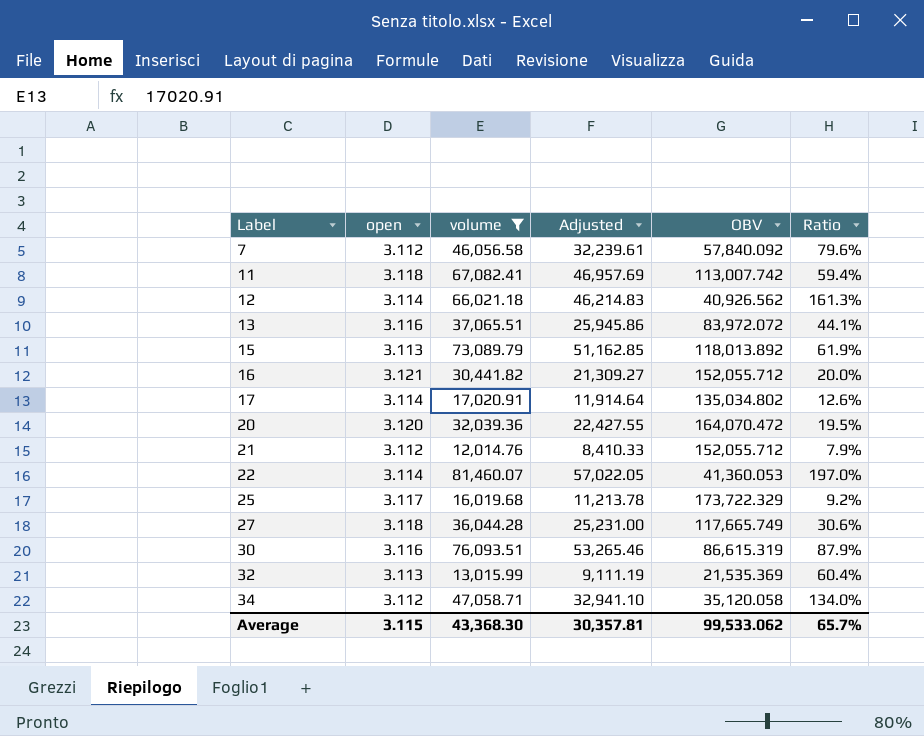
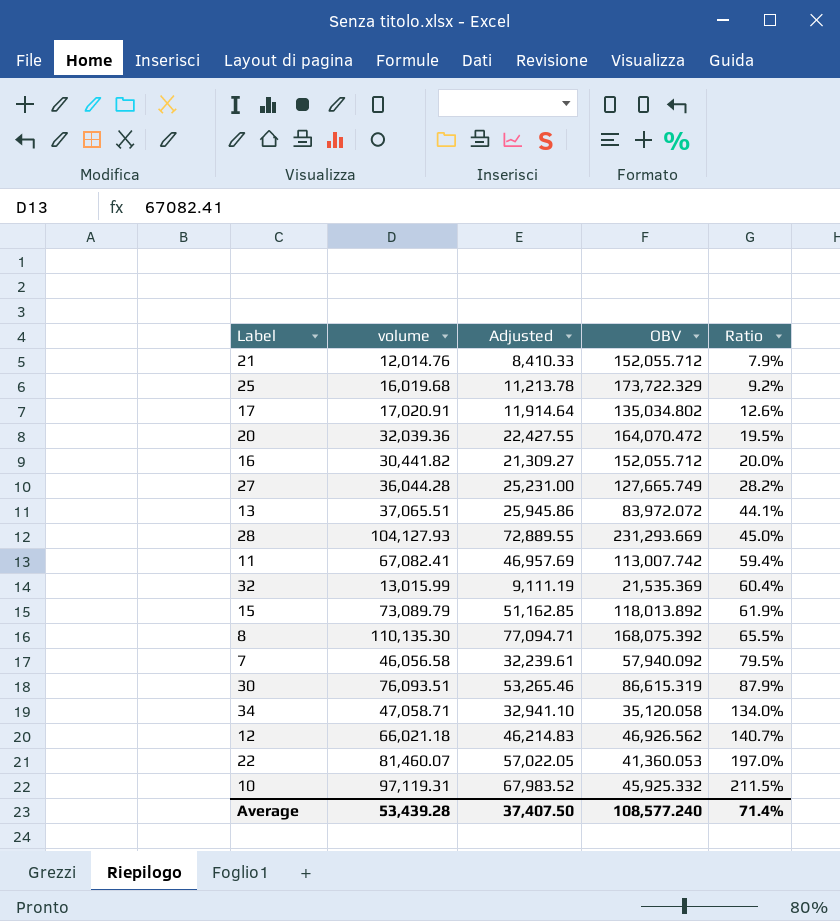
filter: volume <= 81,460.07 -> none
row order: Label ascending -> Ratio ascending
column open | position: 2 -> none
27 | OBV: 117,665.749 -> 127,665.749
27 | Ratio: 30.6% -> 28.2%
7 | OBV: 57,840.092 -> 57,940.092
7 | Ratio: 79.6% -> 79.5%
12 | OBV: 40,926.562 -> 46,926.562
12 | Ratio: 161.3% -> 140.7%
Average | volume: 43,368.30 -> 53,439.28
Average | Adjusted: 30,357.81 -> 37,407.50
Average | OBV: 99,533.062 -> 108,577.240
Average | Ratio: 65.7% -> 71.4%

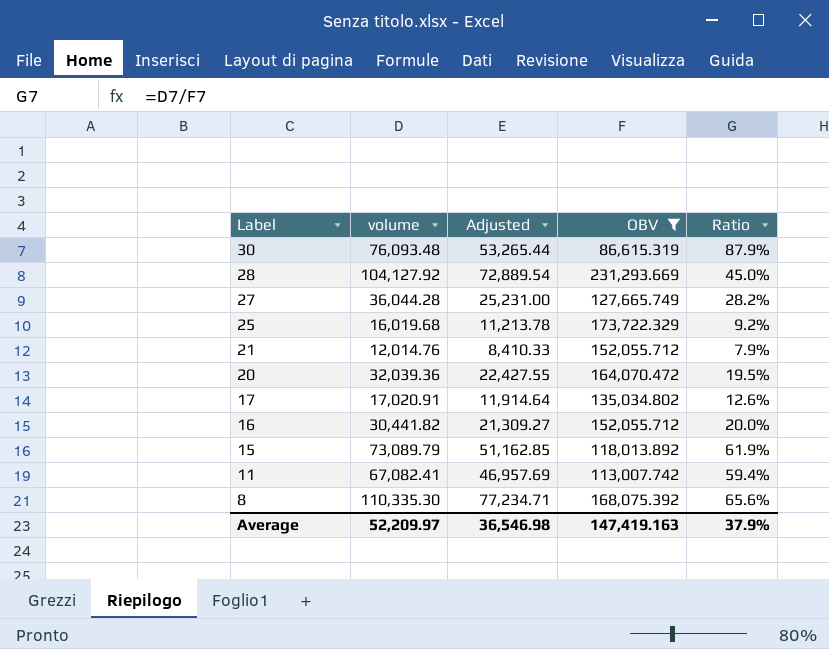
filter: none -> OBV >= 86,615.319
row order: Ratio ascending -> Label descending
30 | volume: 76,093.51 -> 76,093.48
30 | Adjusted: 53,265.46 -> 53,265.44
28 | volume: 104,127.93 -> 104,127.92
28 | Adjusted: 72,889.55 -> 72,889.54
8 | volume: 110,135.30 -> 110,335.30
8 | Adjusted: 77,094.71 -> 77,234.71
8 | Ratio: 65.5% -> 65.6%
Average | volume: 53,439.28 -> 52,209.97
Average | Adjusted: 37,407.50 -> 36,546.98
Average | OBV: 108,577.240 -> 147,419.163
Average | Ratio: 71.4% -> 37.9%

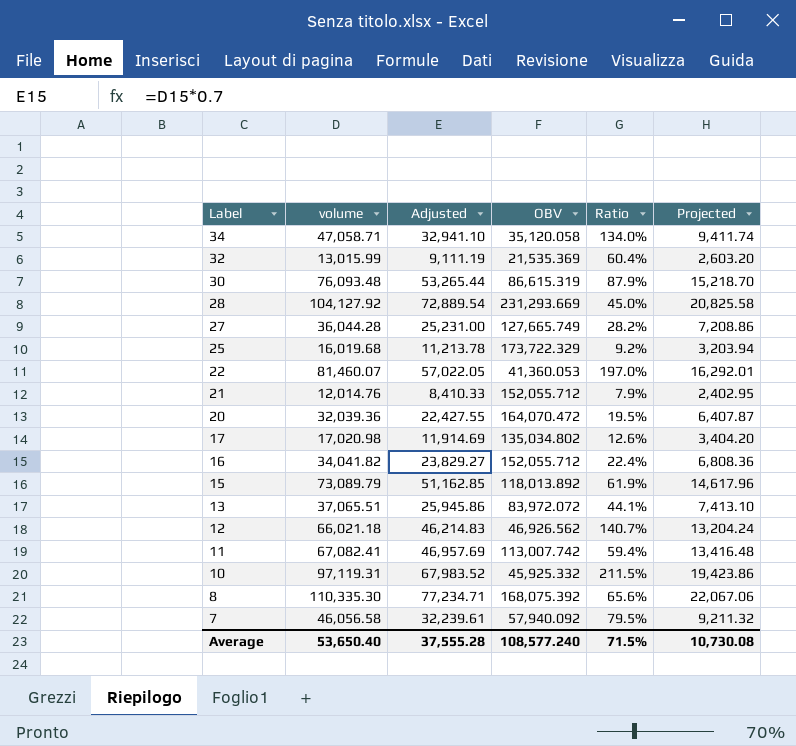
filter: OBV >= 86,615.319 -> none
column Projected | formula: none -> [volume] * 0.2
17 | volume: 17,020.91 -> 17,020.98
17 | Adjusted: 11,914.64 -> 11,914.69
16 | volume: 30,441.82 -> 34,041.82
16 | Adjusted: 21,309.27 -> 23,829.27
16 | Ratio: 20.0% -> 22.4%
Average | volume: 52,209.97 -> 53,650.40
Average | Adjusted: 36,546.98 -> 37,555.28
Average | OBV: 147,419.163 -> 108,577.240
Average | Ratio: 37.9% -> 71.5%

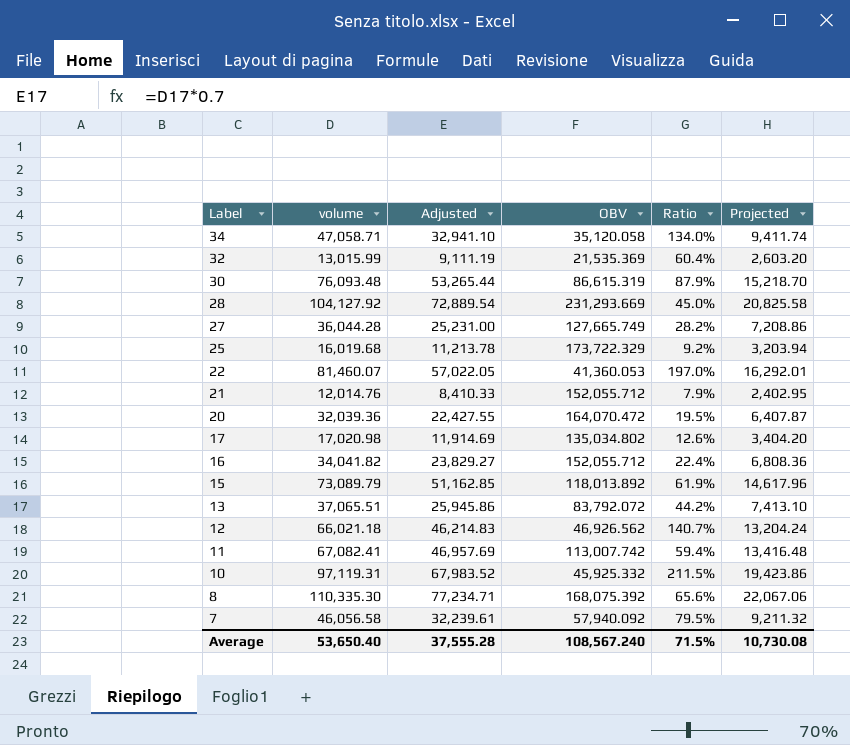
13 | OBV: 83,972.072 -> 83,792.072
13 | Ratio: 44.1% -> 44.2%
Average | OBV: 108,577.240 -> 108,567.240

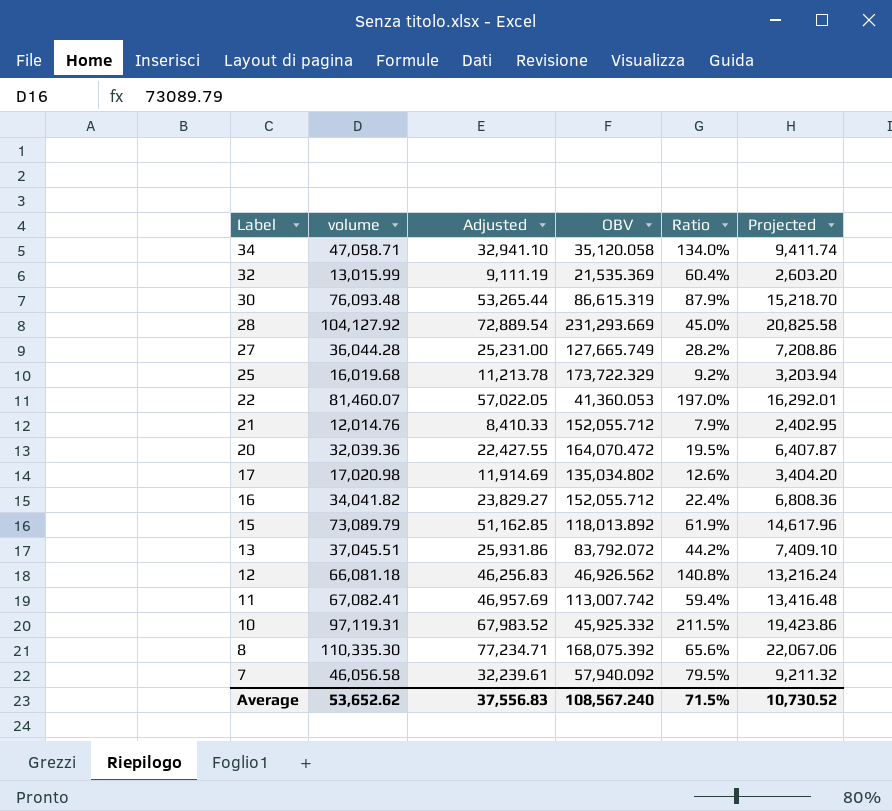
13 | volume: 37,065.51 -> 37,045.51
13 | Adjusted: 25,945.86 -> 25,931.86
13 | Projected: 7,413.10 -> 7,409.10
12 | volume: 66,021.18 -> 66,081.18
12 | Adjusted: 46,214.83 -> 46,256.83
12 | Ratio: 140.7% -> 140.8%
12 | Projected: 13,204.24 -> 13,216.24
Average | volume: 53,650.40 -> 53,652.62
Average | Adjusted: 37,555.28 -> 37,556.83
Average | Projected: 10,730.08 -> 10,730.52

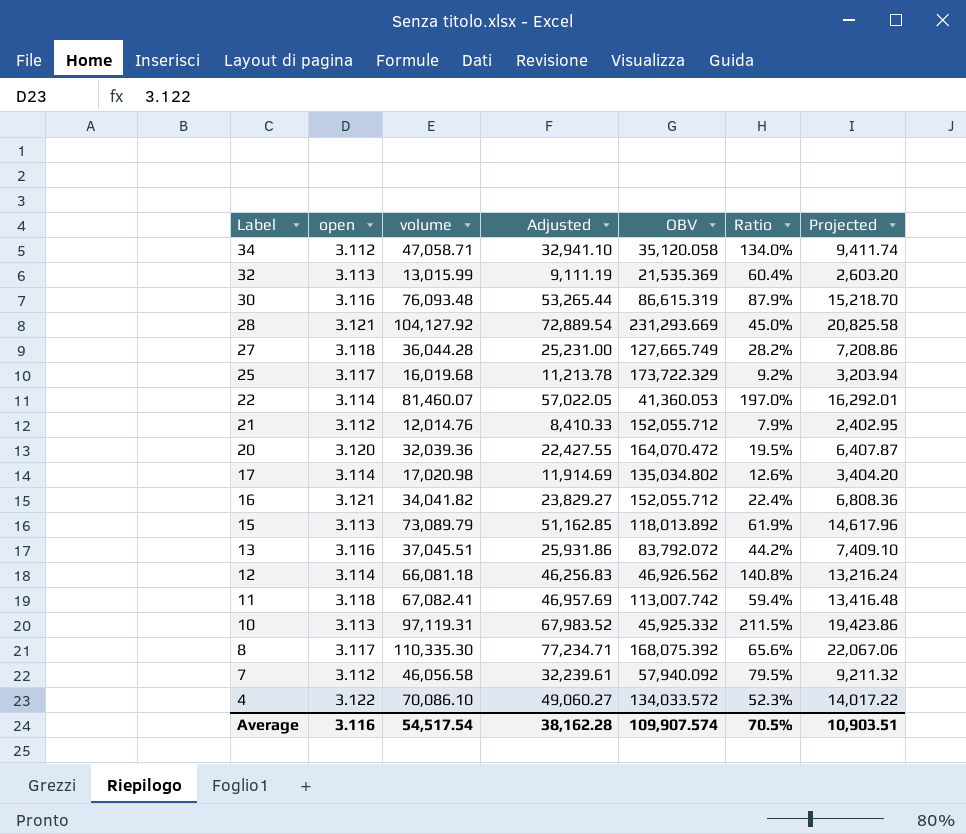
column open | position: none -> 2
row 4: none -> 3.122 | 70,086.10 | 49,060.27 | 134,033.572 | 52.3% | 14,017.22
Average | volume: 53,652.62 -> 54,517.54
Average | Adjusted: 37,556.83 -> 38,162.28
Average | OBV: 108,567.240 -> 109,907.574
Average | Ratio: 71.5% -> 70.5%
Average | Projected: 10,730.52 -> 10,903.51

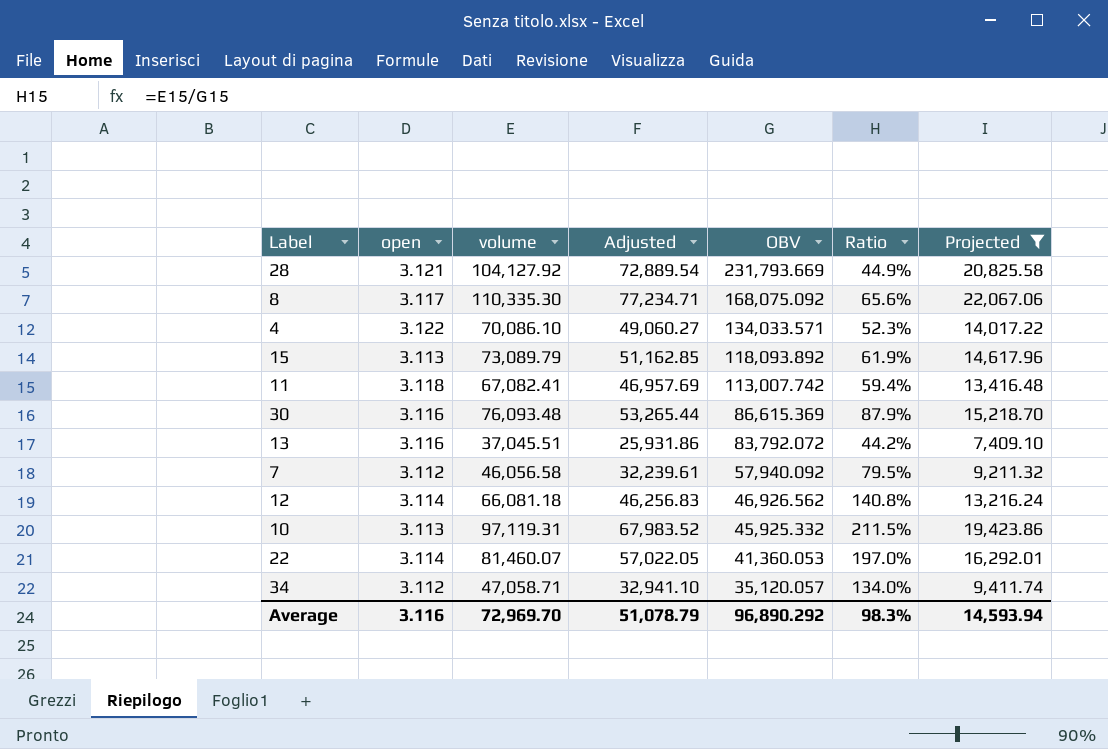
filter: none -> Projected >= 7,409.10
row order: Label descending -> OBV descending
28 | OBV: 231,293.669 -> 231,793.669
28 | Ratio: 45.0% -> 44.9%
8 | OBV: 168,075.392 -> 168,075.092
4 | OBV: 134,033.572 -> 134,033.571
15 | OBV: 118,013.892 -> 118,093.892
30 | OBV: 86,615.319 -> 86,615.369
34 | OBV: 35,120.058 -> 35,120.057
Average | volume: 54,517.54 -> 72,969.70
Average | Adjusted: 38,162.28 -> 51,078.79
Average | OBV: 109,907.574 -> 96,890.292
Average | Ratio: 70.5% -> 98.3%
Average | Projected: 10,903.51 -> 14,593.94

